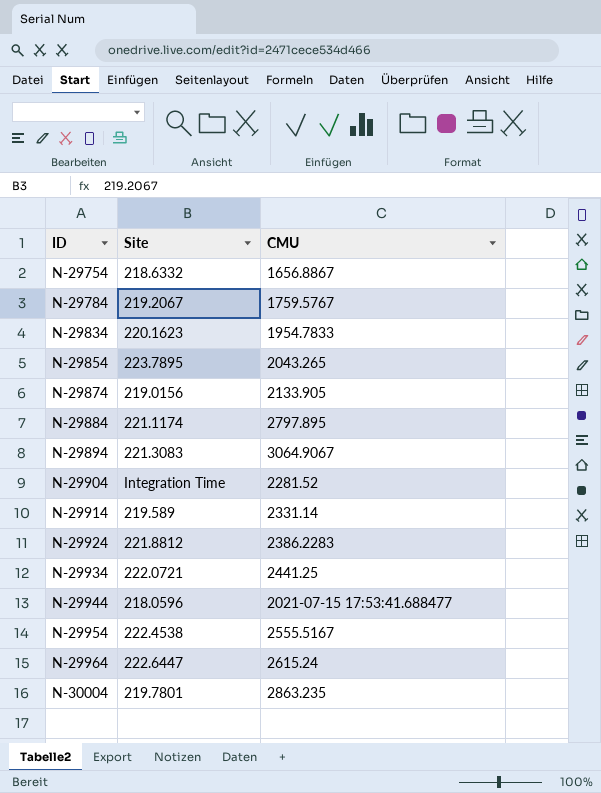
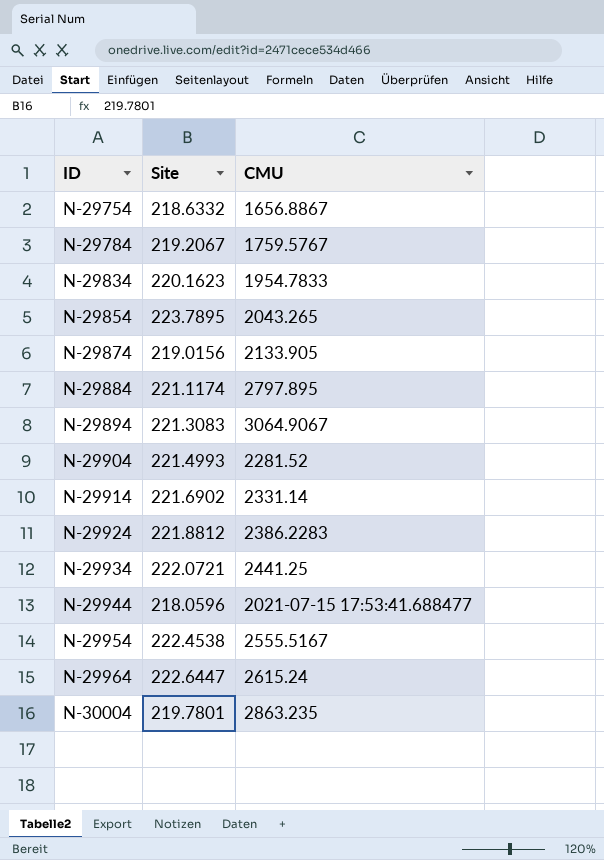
N-29904 | Site: Integration Time -> 221.4993
N-29914 | Site: 219.589 -> 221.6902

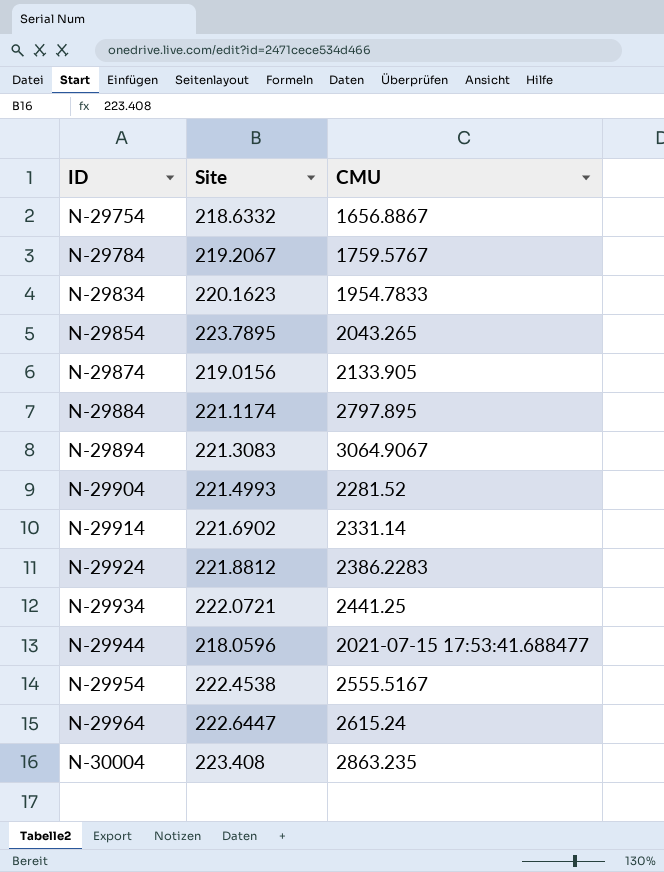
N-30004 | Site: 219.7801 -> 223.408

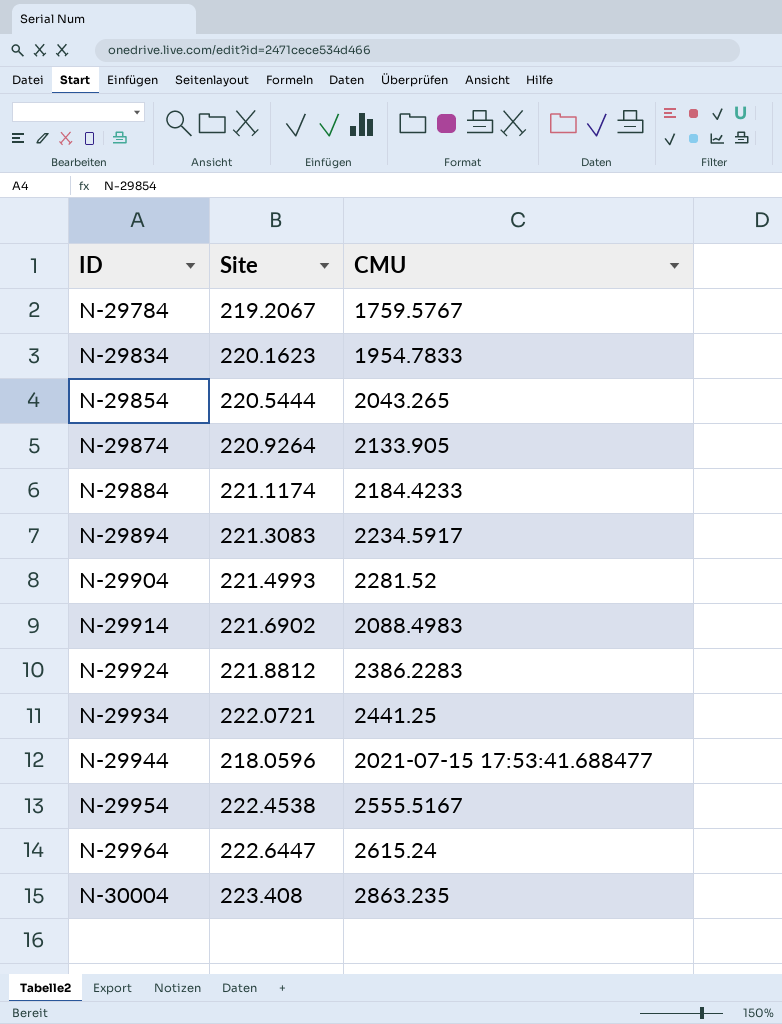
row N-29754: 218.6332 | 1656.8867 -> none
N-29854 | Site: 223.7895 -> 220.5444
N-29874 | Site: 219.0156 -> 220.9264
N-29884 | CMU: 2797.895 -> 2184.4233
N-29894 | CMU: 3064.9067 -> 2234.5917
N-29914 | CMU: 2331.14 -> 2088.4983

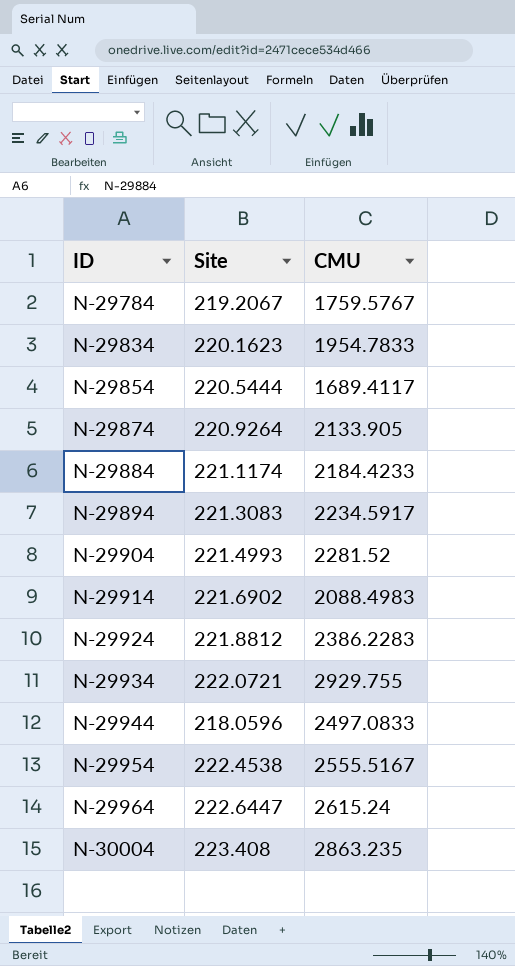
N-29854 | CMU: 2043.265 -> 1689.4117
N-29934 | CMU: 2441.25 -> 2929.755
N-29944 | CMU: 2021-07-15 17:53:41.688477 -> 2497.0833

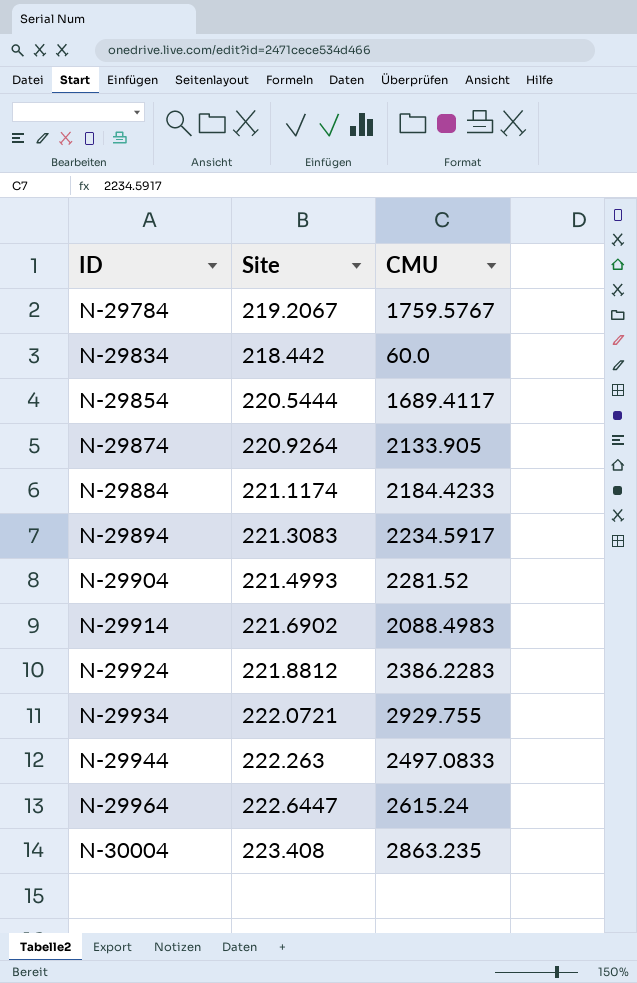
row N-29954: 222.4538 | 2555.5167 -> none
N-29834 | Site: 220.1623 -> 218.442
N-29834 | CMU: 1954.7833 -> 60.0
N-29944 | Site: 218.0596 -> 222.263

